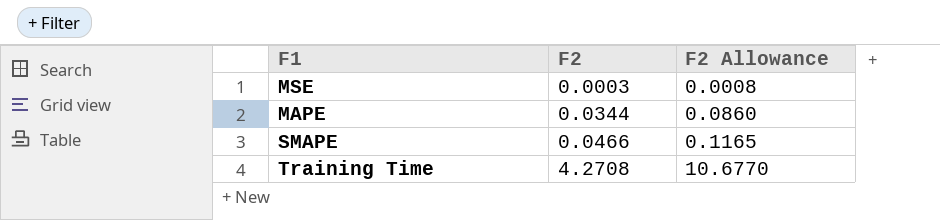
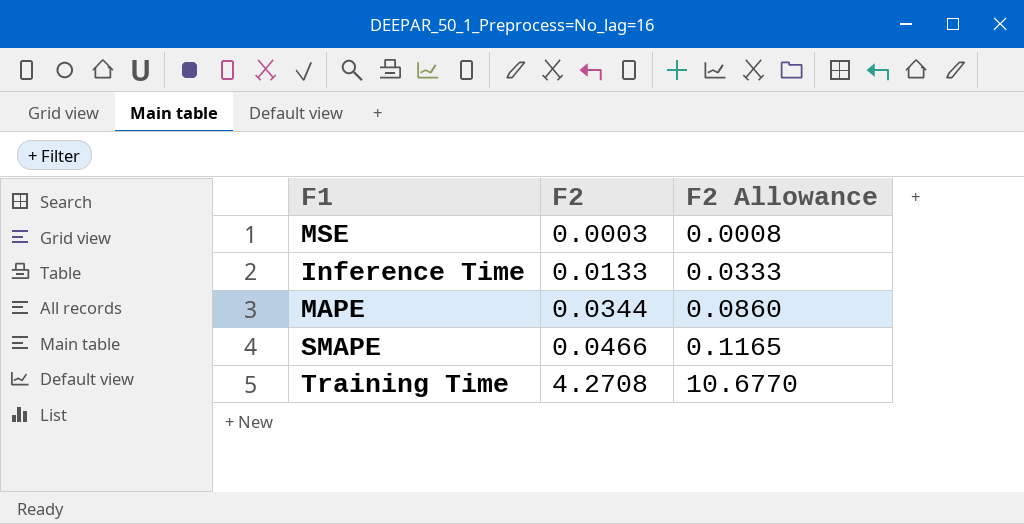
row Inference Time: none -> 0.0133 | 0.0333

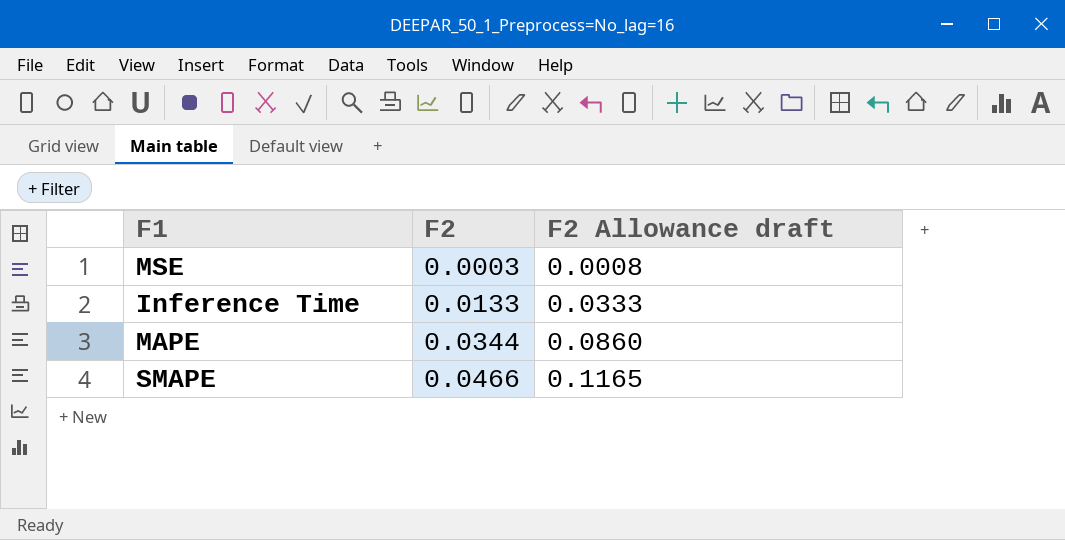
column name: F2 Allowance -> F2 Allowance draft
row Training Time: 4.2708 | 10.6770 -> none

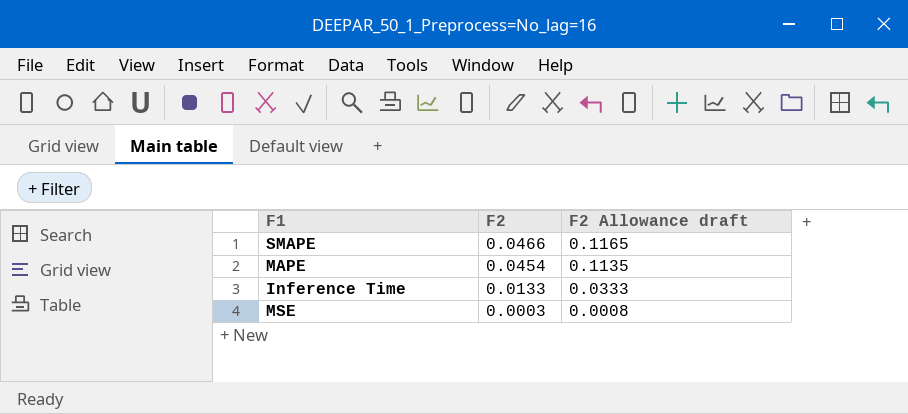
row order: F2 ascending -> F2 descending
MAPE | F2: 0.0344 -> 0.0454
MAPE | F2 Allowance draft: 0.0860 -> 0.1135

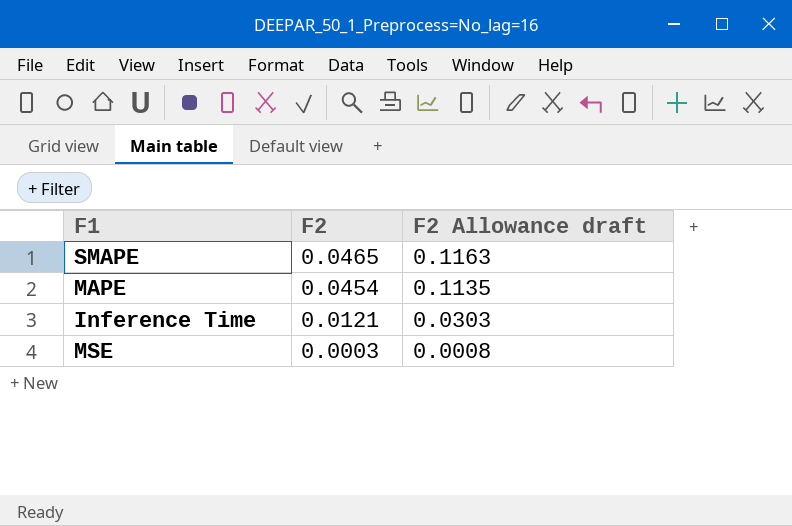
SMAPE | F2: 0.0466 -> 0.0465
SMAPE | F2 Allowance draft: 0.1165 -> 0.1163
Inference Time | F2: 0.0133 -> 0.0121
Inference Time | F2 Allowance draft: 0.0333 -> 0.0303

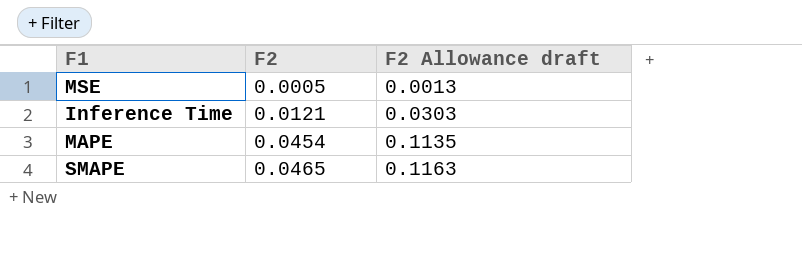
row order: F2 descending -> F2 ascending
MSE | F2: 0.0003 -> 0.0005
MSE | F2 Allowance draft: 0.0008 -> 0.0013

